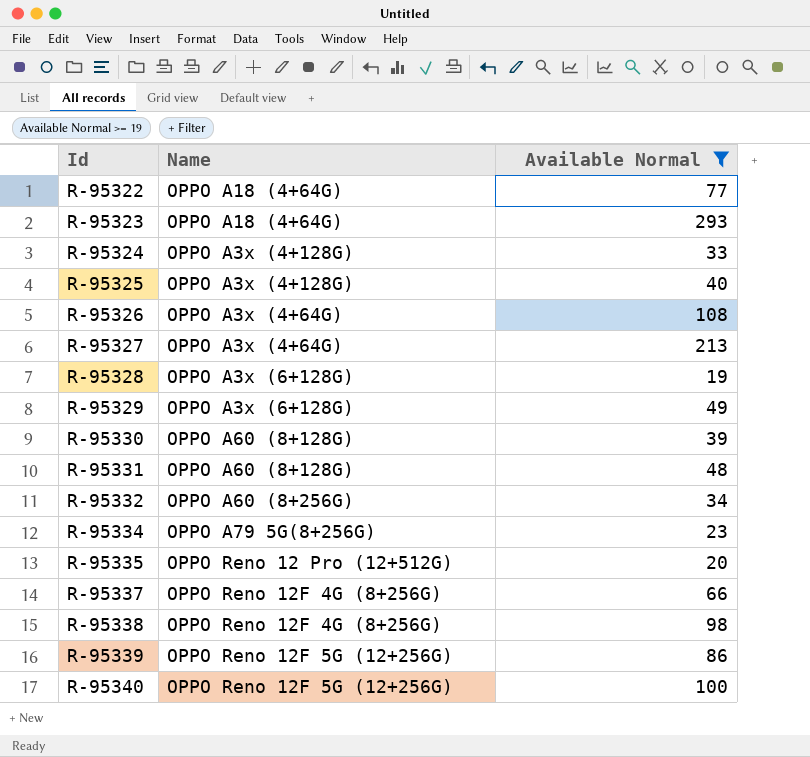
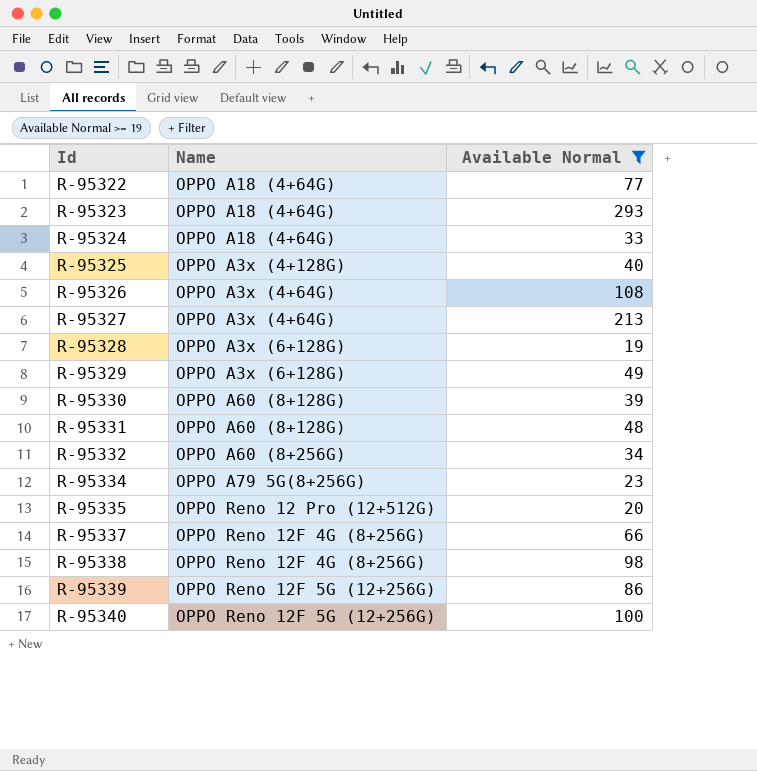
R-95324 | Name: OPPO A3x (4+128G) -> OPPO A18 (4+64G)

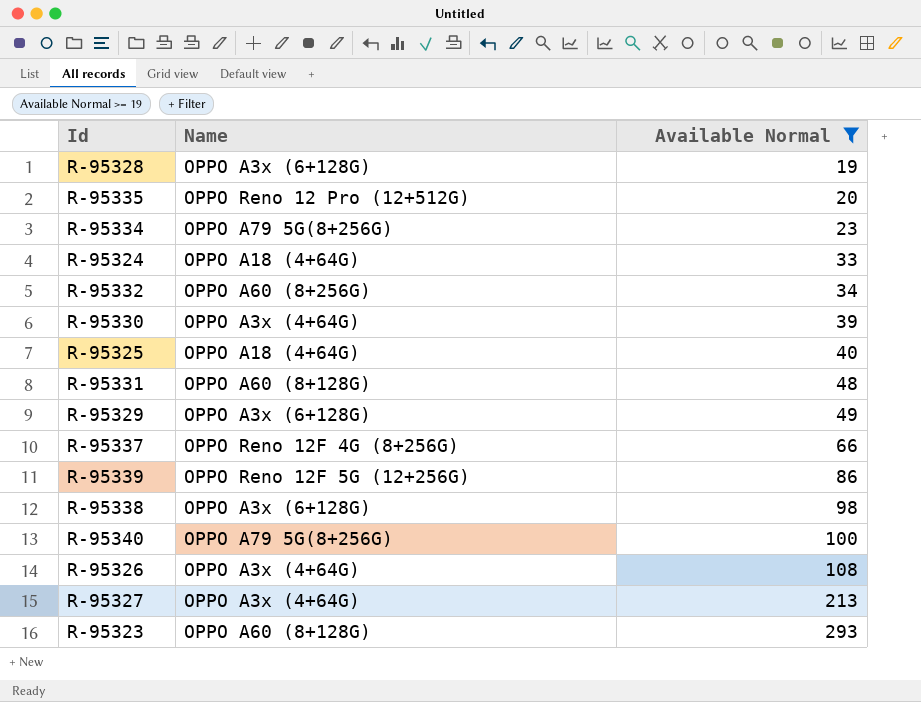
row order: Id ascending -> Available Normal ascending
row R-95322: OPPO A18 (4+64G) | 77 -> none
R-95330 | Name: OPPO A60 (8+128G) -> OPPO A3x (4+64G)
R-95325 | Name: OPPO A3x (4+128G) -> OPPO A18 (4+64G)
R-95338 | Name: OPPO Reno 12F 4G (8+256G) -> OPPO A3x (6+128G)
R-95340 | Name: OPPO Reno 12F 5G (12+256G) -> OPPO A79 5G(8+256G)
R-95323 | Name: OPPO A18 (4+64G) -> OPPO A60 (8+128G)

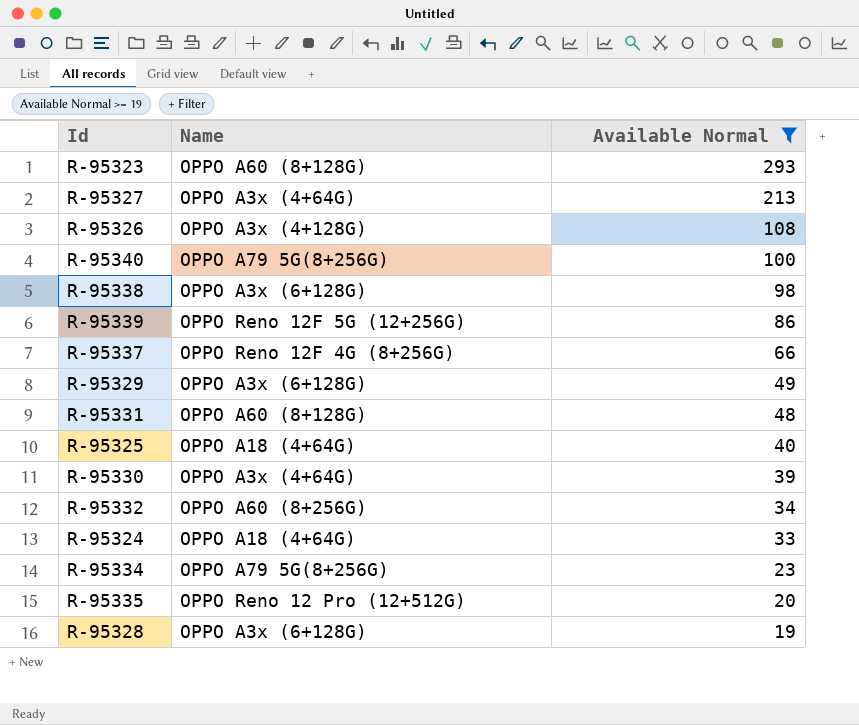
row order: Available Normal ascending -> Available Normal descending
R-95326 | Name: OPPO A3x (4+64G) -> OPPO A3x (4+128G)

